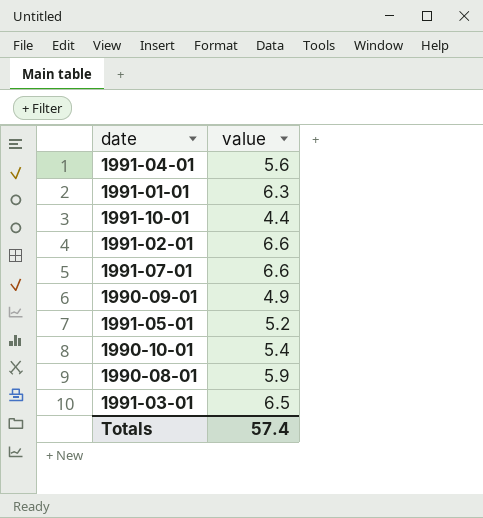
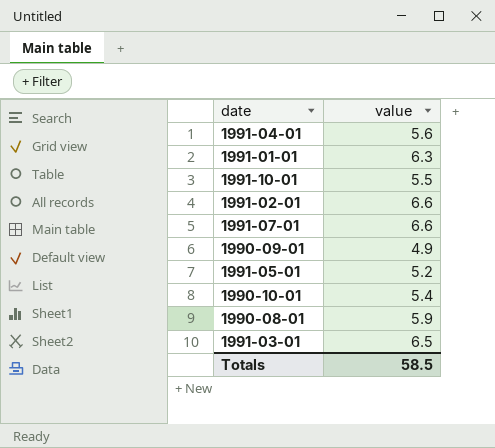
1991-10-01 | value: 4.4 -> 5.5
Totals | value: 57.4 -> 58.5

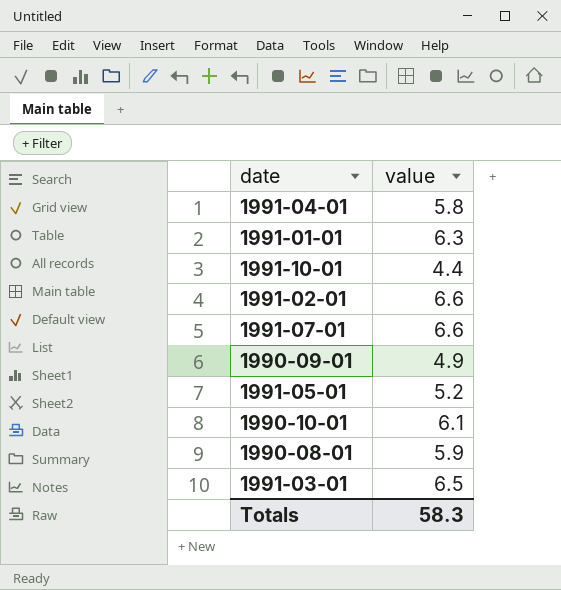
1991-04-01 | value: 5.6 -> 5.8
1991-10-01 | value: 5.5 -> 4.4
1990-10-01 | value: 5.4 -> 6.1
Totals | value: 58.5 -> 58.3

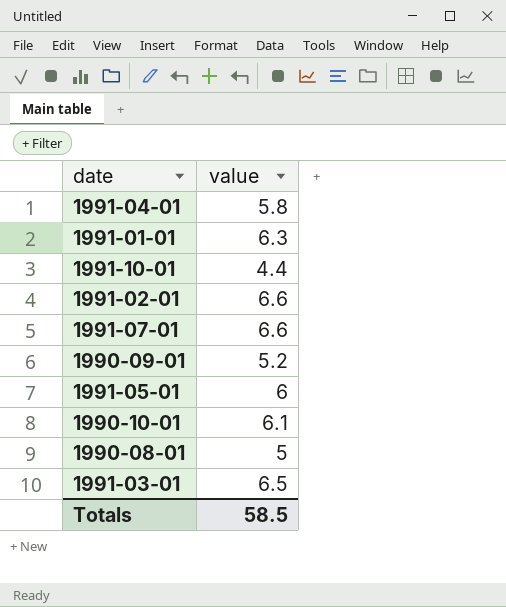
1990-09-01 | value: 4.9 -> 5.2
1991-05-01 | value: 5.2 -> 6
1990-08-01 | value: 5.9 -> 5
Totals | value: 58.3 -> 58.5

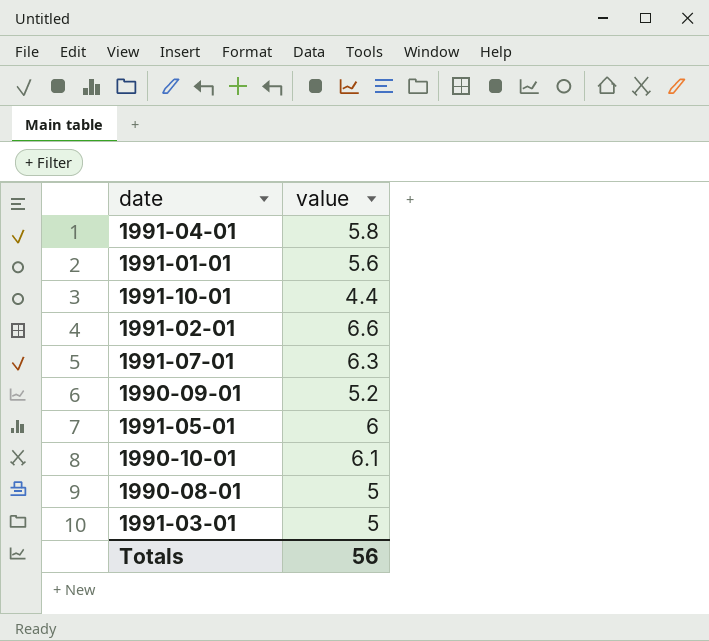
1991-01-01 | value: 6.3 -> 5.6
1991-07-01 | value: 6.6 -> 6.3
1991-03-01 | value: 6.5 -> 5
Totals | value: 58.5 -> 56

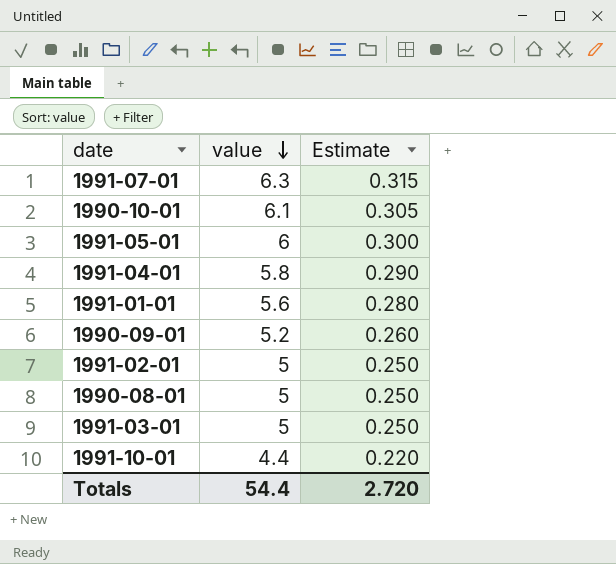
row order: none -> value descending
column Estimate | formula: none -> [value] * 0.05
1991-02-01 | value: 6.6 -> 5
Totals | value: 56 -> 54.4

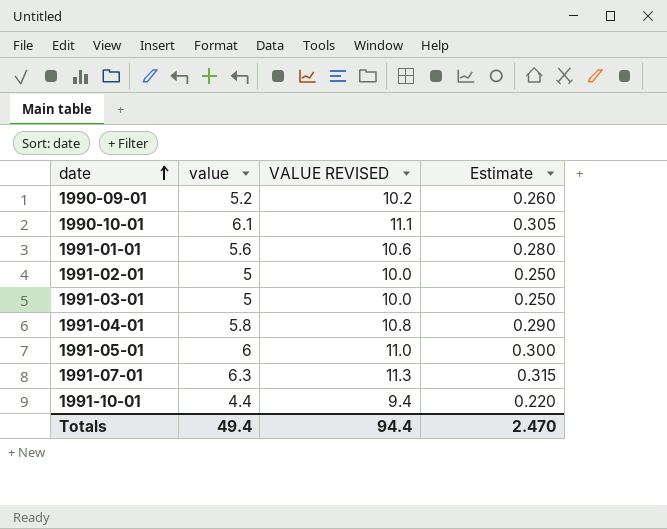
row order: value descending -> date ascending
column VALUE REVISED | formula: none -> [value] + 5
row 1990-08-01: 5 | 0.250 -> none
Totals | value: 54.4 -> 49.4
Totals | Estimate: 2.720 -> 2.470

